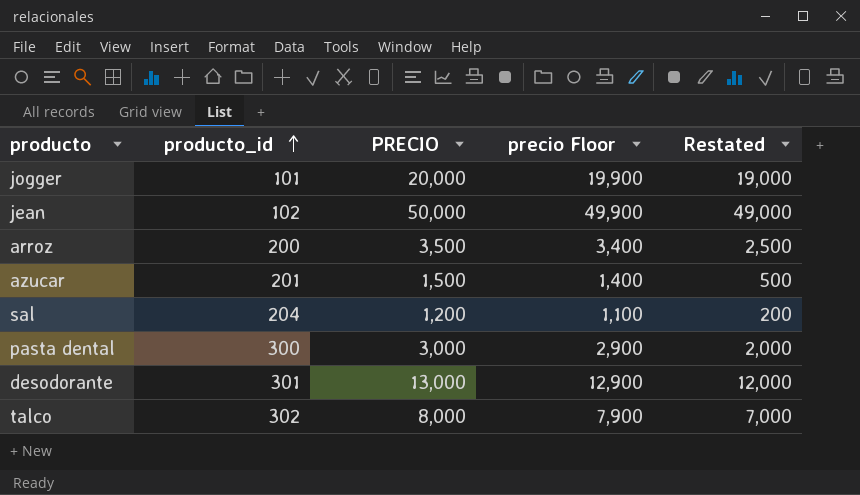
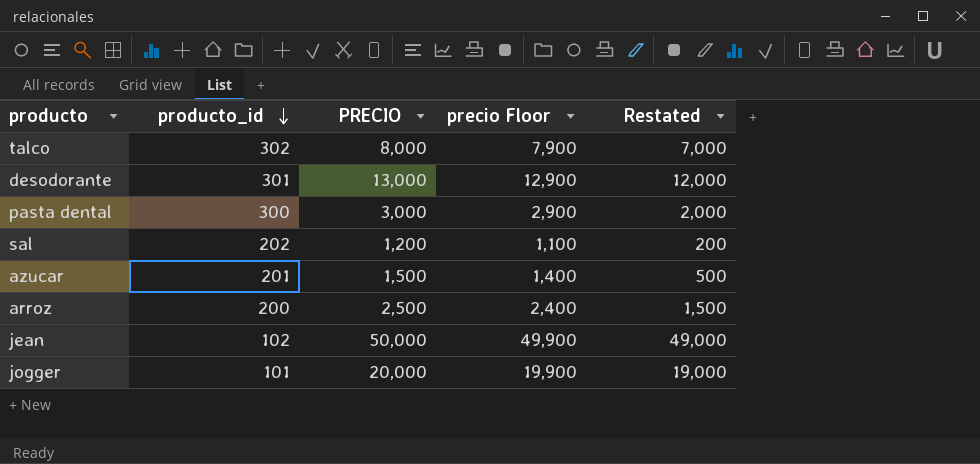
row order: producto_id ascending -> producto_id descending
sal | producto_id: 204 -> 202
arroz | PRECIO: 3,500 -> 2,500
arroz | precio Floor: 3,400 -> 2,400
arroz | Restated: 2,500 -> 1,500

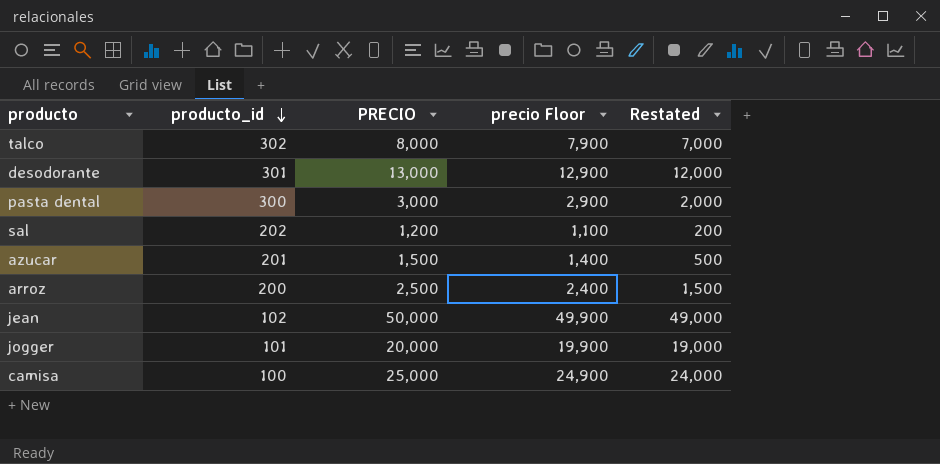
row camisa: none -> 100 | 25,000 | 24,900 | 24,000

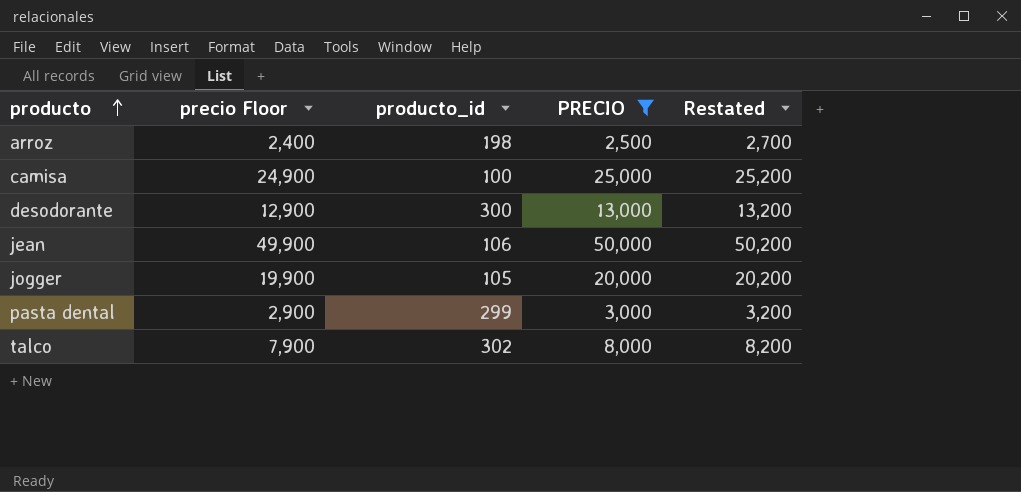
filter: none -> PRECIO >= 2,500
row order: producto_id descending -> producto ascending
column precio Floor | position: 4 -> 2
column Restated | formula: [PRECIO] - 1000 -> [PRECIO] + 200
arroz | producto_id: 200 -> 198
desodorante | producto_id: 301 -> 300
jean | producto_id: 102 -> 106
jogger | producto_id: 101 -> 105
pasta dental | producto_id: 300 -> 299

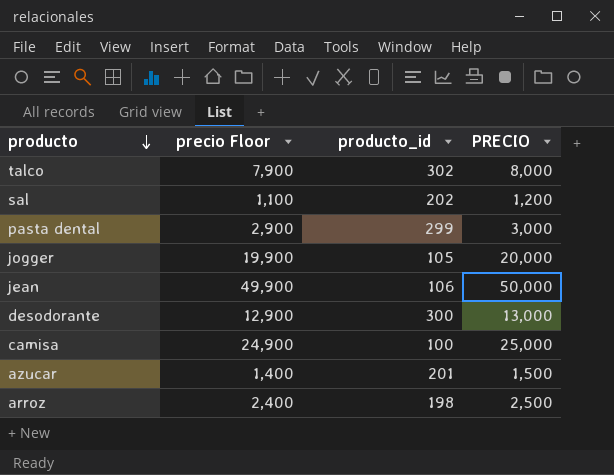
filter: PRECIO >= 2,500 -> none
row order: producto ascending -> producto descending
column Restated | formula: [PRECIO] + 200 -> none

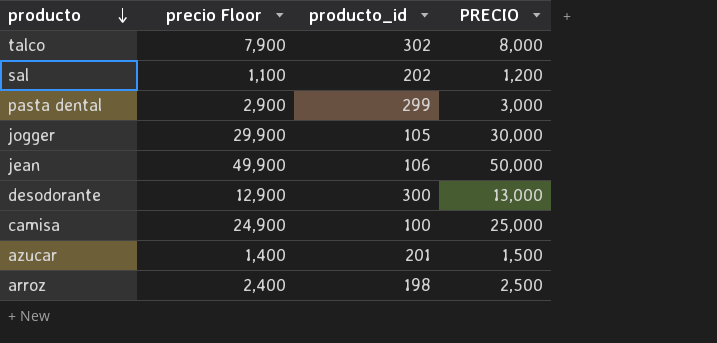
jogger | precio Floor: 19,900 -> 29,900
jogger | PRECIO: 20,000 -> 30,000

